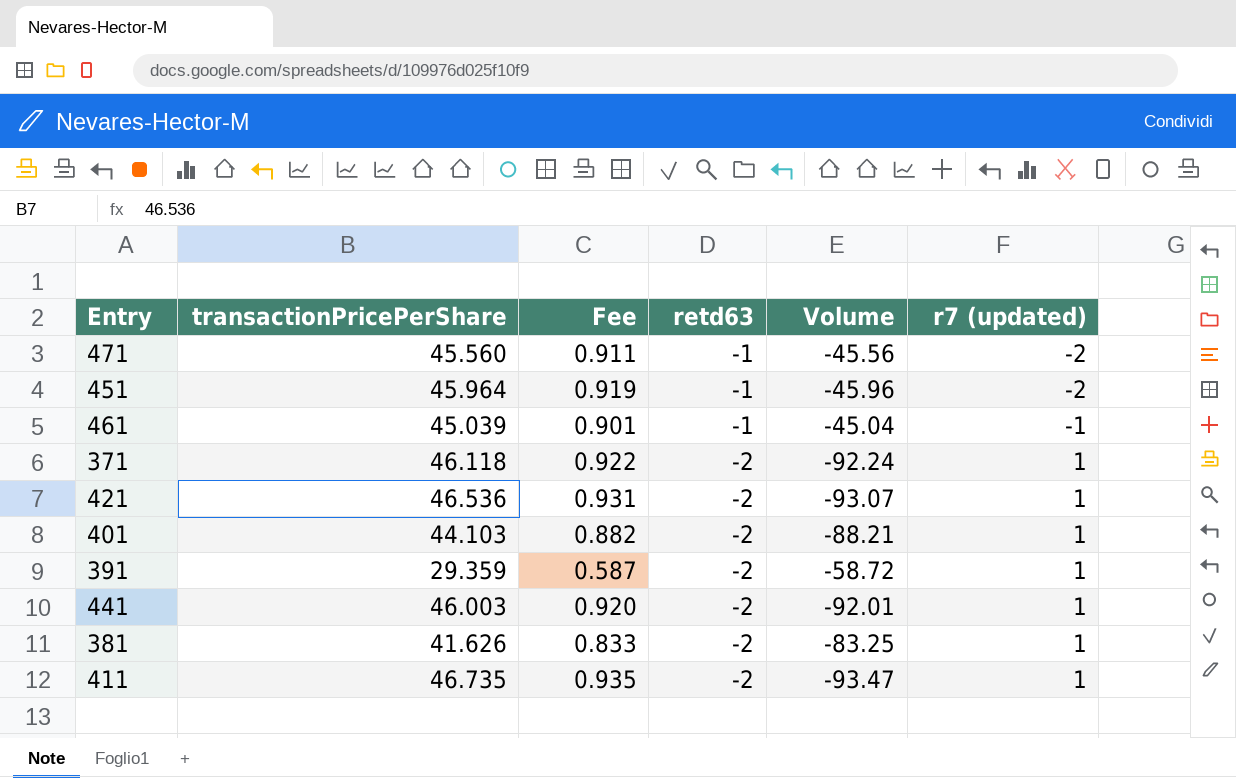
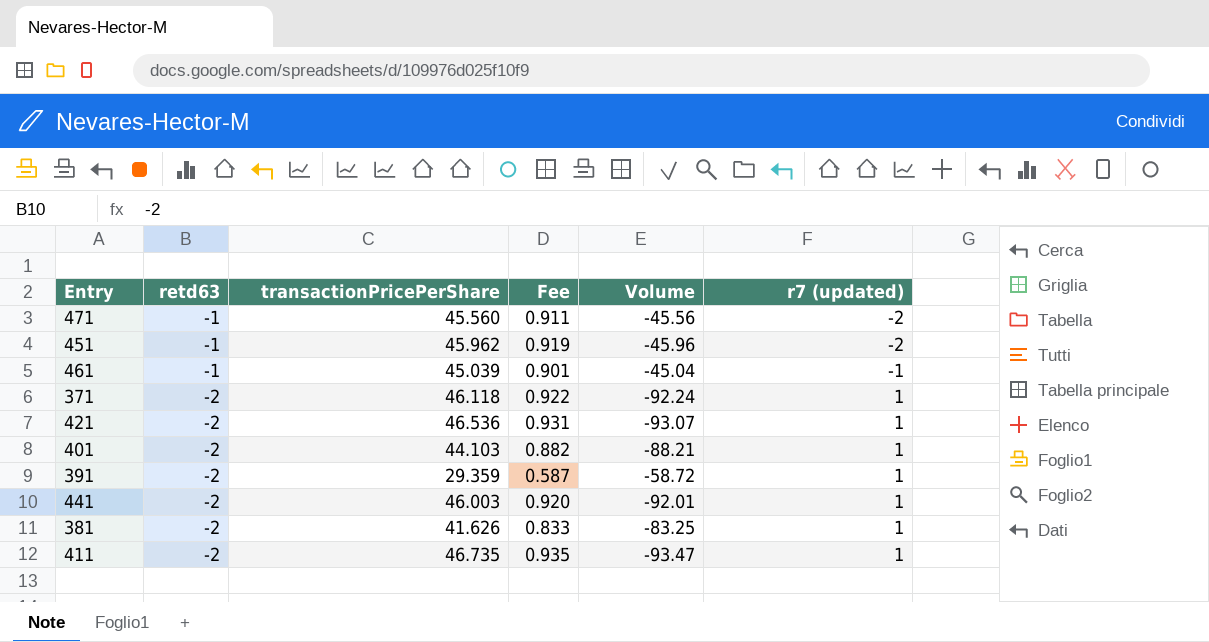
column retd63 | position: 4 -> 2
451 | transactionPricePerShare: 45.964 -> 45.962

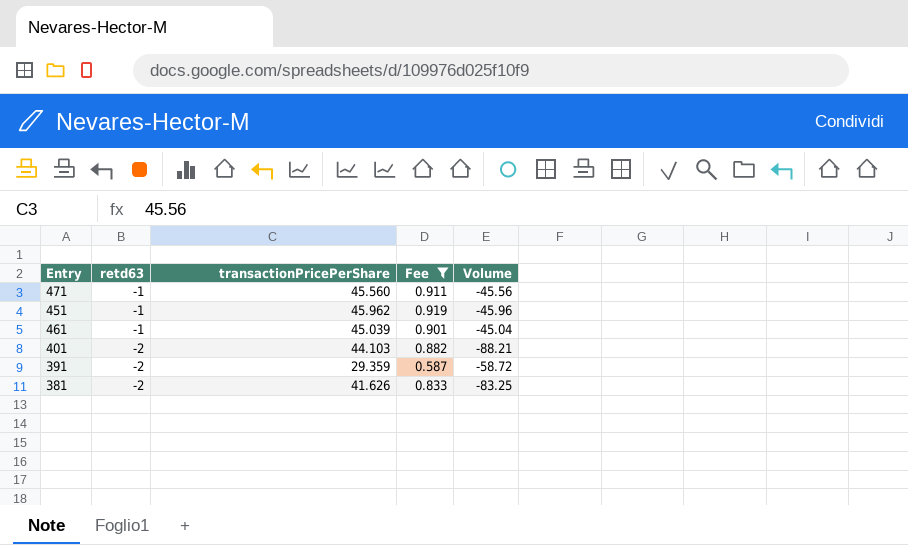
filter: none -> Fee <= 0.919
column r7 (updated) | position: 6 -> none

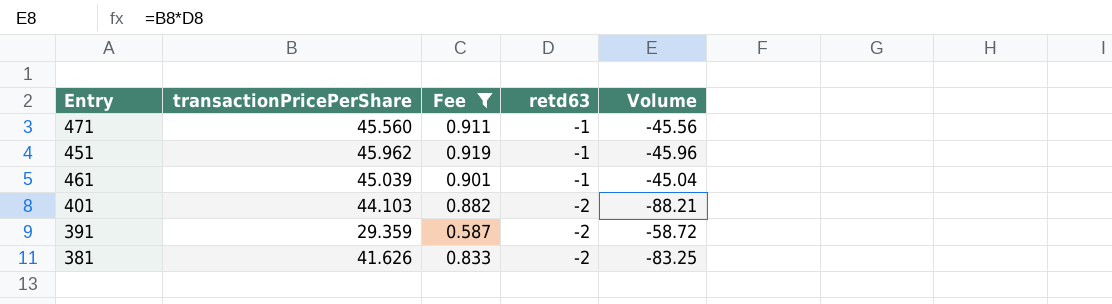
column retd63 | position: 2 -> 4

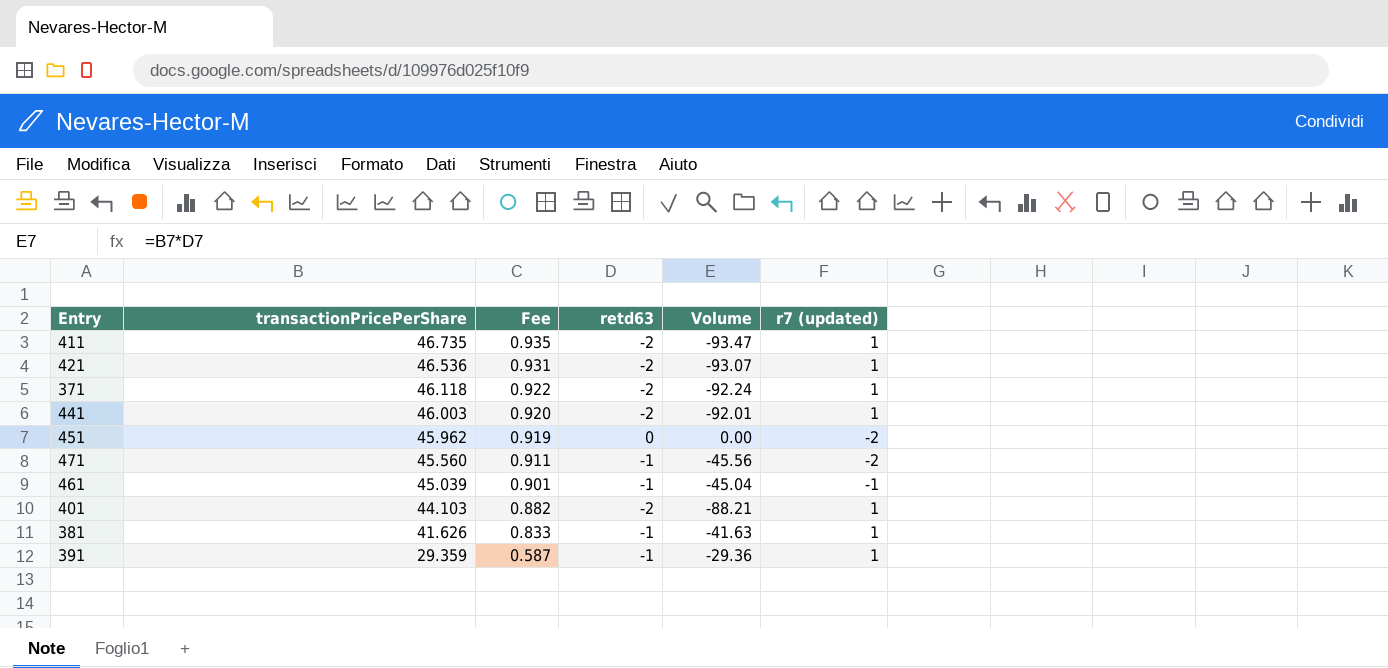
filter: Fee <= 0.919 -> none
row order: retd63 descending -> transactionPricePerShare descending
column r7 (updated) | position: none -> 6
451 | retd63: -1 -> 0
451 | Volume: -45.96 -> 0.00
381 | retd63: -2 -> -1
381 | Volume: -83.25 -> -41.63
391 | retd63: -2 -> -1
391 | Volume: -58.72 -> -29.36

